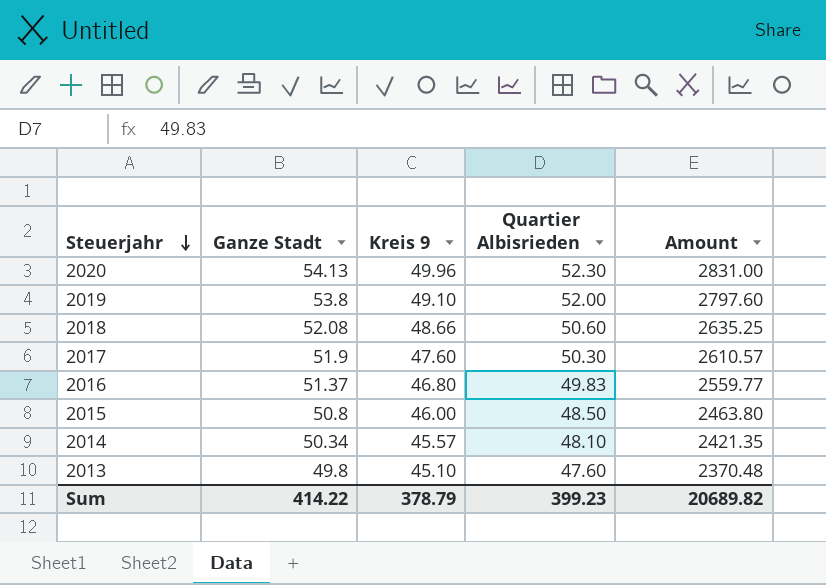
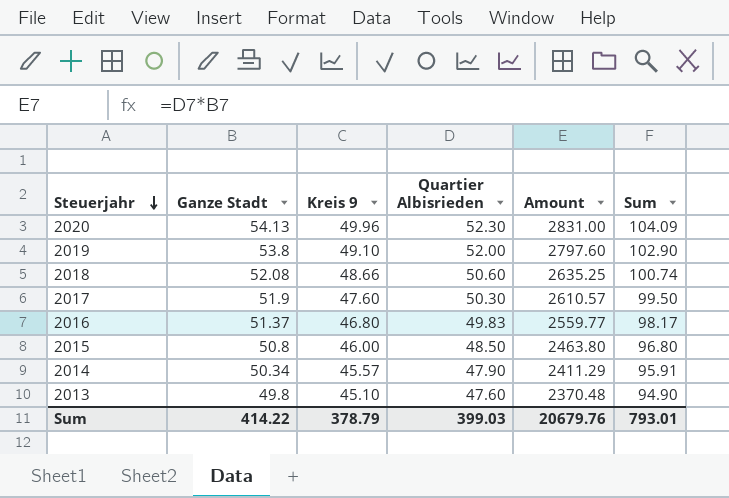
column Sum | formula: none -> [Ganze Stadt] + [Kreis 9]
2014 | Quartier Albisrieden: 48.10 -> 47.90
2014 | Amount: 2421.35 -> 2411.29
Sum | Quartier Albisrieden: 399.23 -> 399.03
Sum | Amount: 20689.82 -> 20679.76

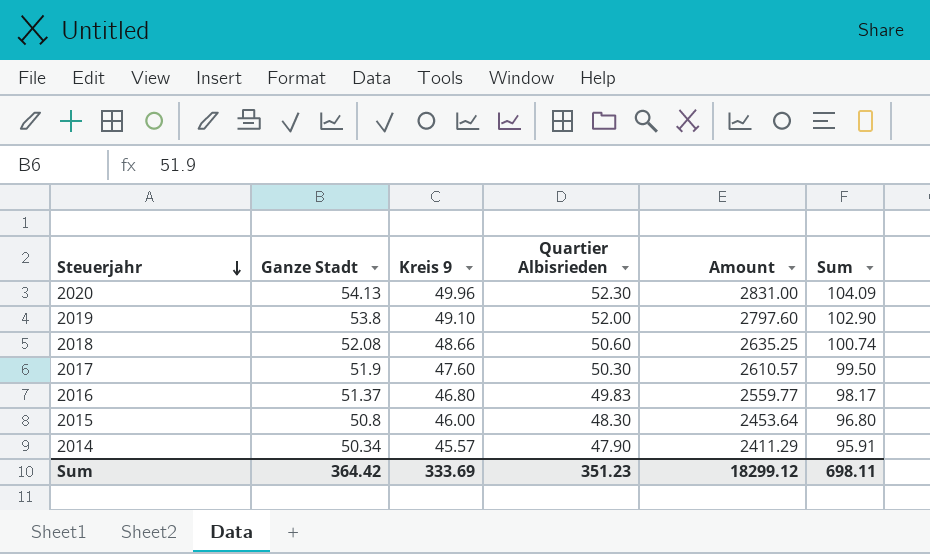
row 2013: 49.8 | 45.10 | 47.60 | 2370.48 | 94.90 -> none
2015 | Quartier Albisrieden: 48.50 -> 48.30
2015 | Amount: 2463.80 -> 2453.64
Sum | Ganze Stadt: 414.22 -> 364.42
Sum | Kreis 9: 378.79 -> 333.69
Sum | Quartier Albisrieden: 399.03 -> 351.23
Sum | Amount: 20679.76 -> 18299.12
Sum | Sum: 793.01 -> 698.11

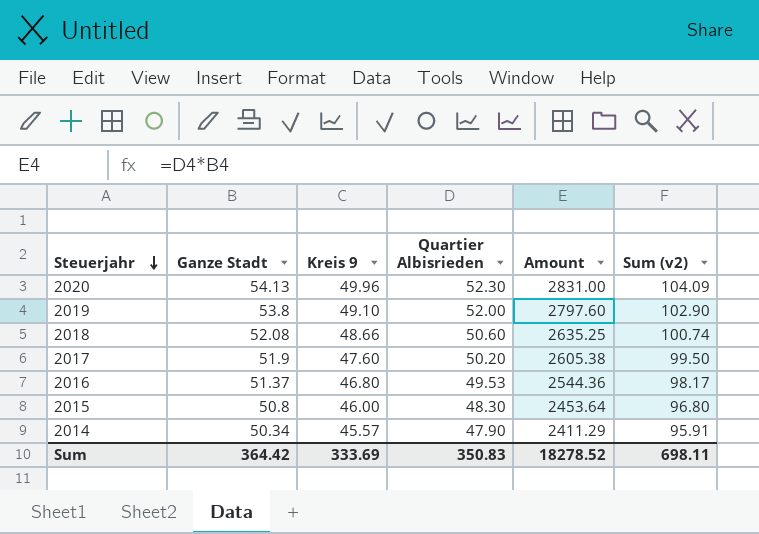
column name: Sum -> Sum (v2)
2017 | Quartier Albisrieden: 50.30 -> 50.20
2017 | Amount: 2610.57 -> 2605.38
2016 | Quartier Albisrieden: 49.83 -> 49.53
2016 | Amount: 2559.77 -> 2544.36
Sum | Quartier Albisrieden: 351.23 -> 350.83
Sum | Amount: 18299.12 -> 18278.52

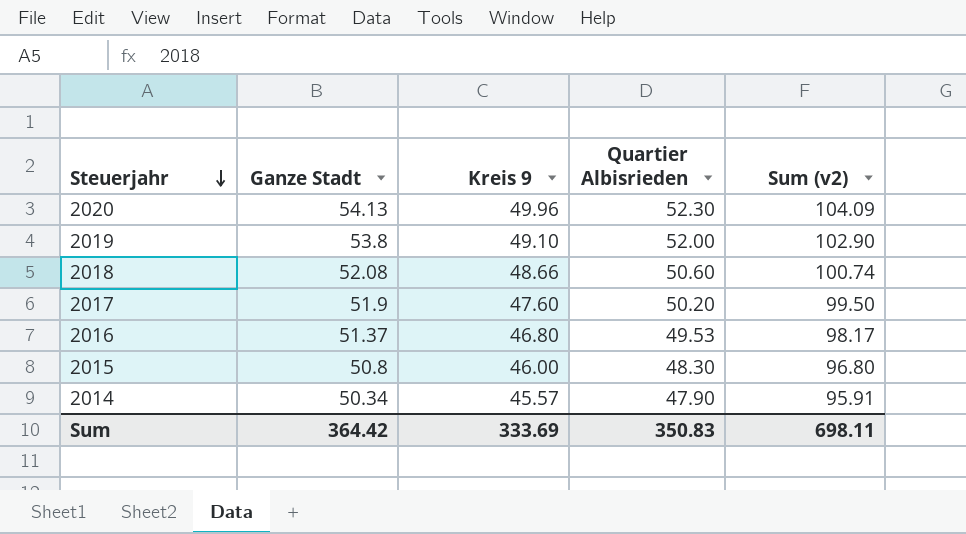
column Amount | formula: [Ganze Stadt] * [Quartier Albisrieden] -> none

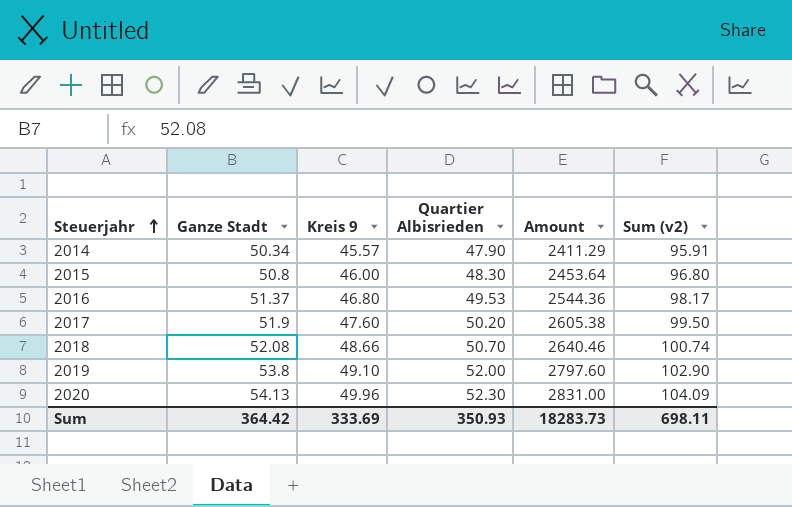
row order: Steuerjahr descending -> Steuerjahr ascending
column Amount | formula: none -> [Ganze Stadt] * [Quartier Albisrieden]
2018 | Quartier Albisrieden: 50.60 -> 50.70
Sum | Quartier Albisrieden: 350.83 -> 350.93

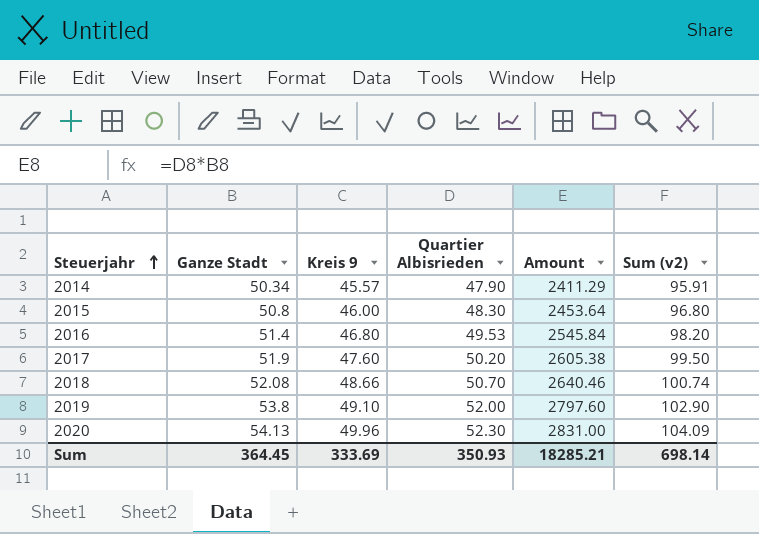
2016 | Ganze Stadt: 51.37 -> 51.4
2016 | Amount: 2544.36 -> 2545.84
2016 | Sum (v2): 98.17 -> 98.20
Sum | Ganze Stadt: 364.42 -> 364.45
Sum | Amount: 18283.73 -> 18285.21
Sum | Sum (v2): 698.11 -> 698.14

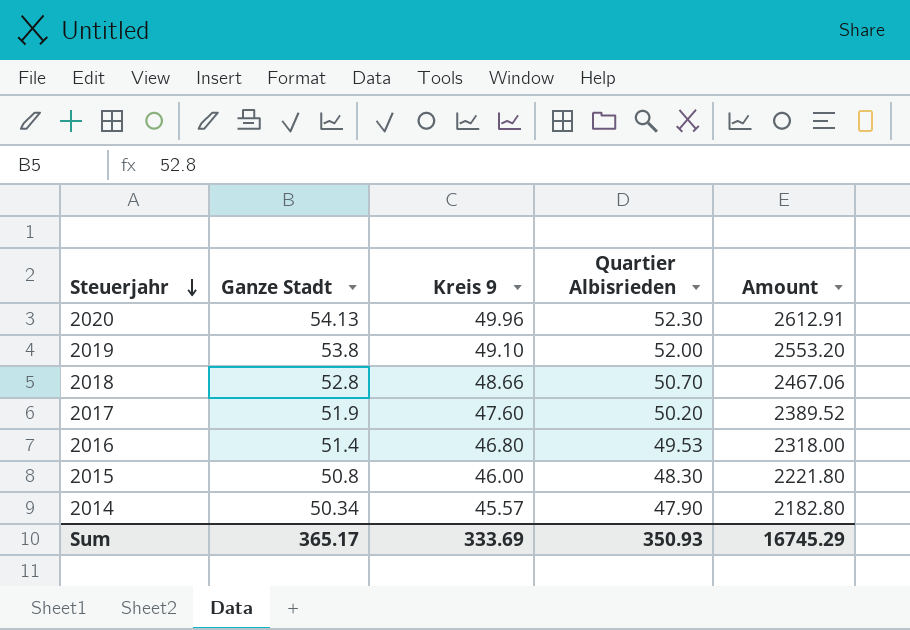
row order: Steuerjahr ascending -> Steuerjahr descending
column Sum (v2) | formula: [Ganze Stadt] + [Kreis 9] -> none
column Amount | formula: [Ganze Stadt] * [Quartier Albisrieden] -> [Kreis 9] * [Quartier Albisrieden]
2018 | Ganze Stadt: 52.08 -> 52.8
Sum | Ganze Stadt: 364.45 -> 365.17
Sum | Amount: 18285.21 -> 16745.29

